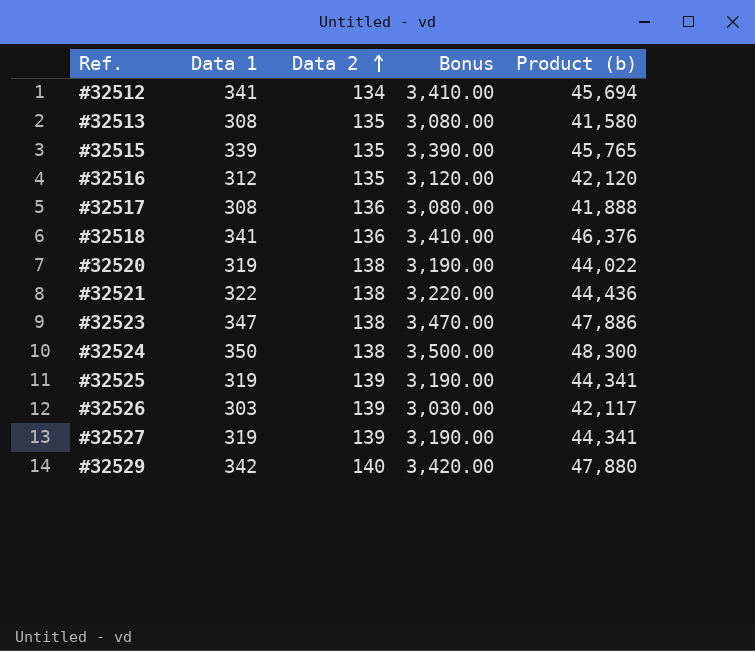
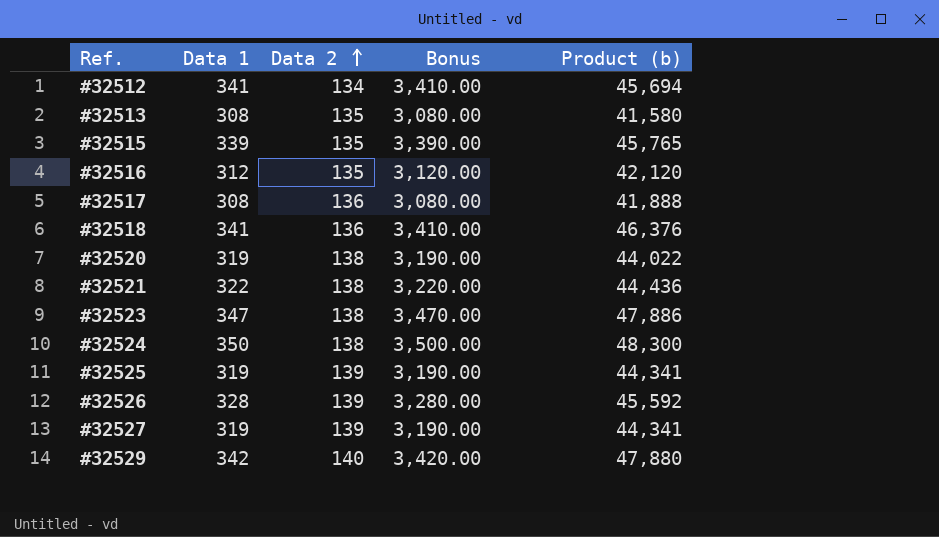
#32526 | Data 1: 303 -> 328
#32526 | Bonus: 3,030.00 -> 3,280.00
#32526 | Product (b): 42,117 -> 45,592

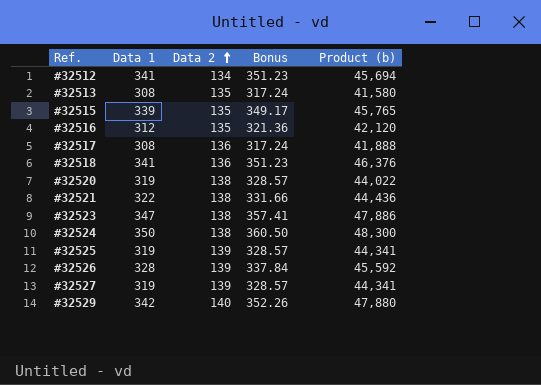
column Bonus | formula: [Data 1] * 10 -> [Data 1] * 1.03

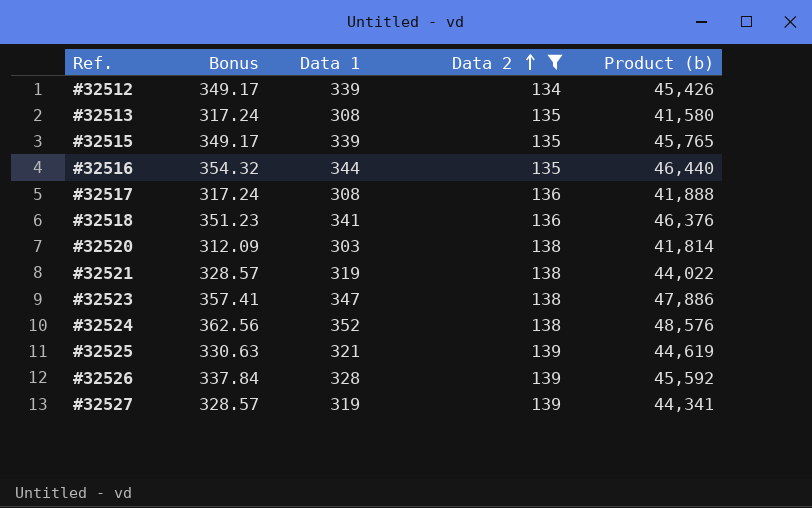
filter: none -> Data 2 != 140
column Bonus | position: 4 -> 2
#32512 | Bonus: 351.23 -> 349.17
#32512 | Data 1: 341 -> 339
#32512 | Product (b): 45,694 -> 45,426
#32516 | Bonus: 321.36 -> 354.32
#32516 | Data 1: 312 -> 344
#32516 | Product (b): 42,120 -> 46,440
#32520 | Bonus: 328.57 -> 312.09
#32520 | Data 1: 319 -> 303
#32520 | Product (b): 44,022 -> 41,814
#32521 | Bonus: 331.66 -> 328.57
#32521 | Data 1: 322 -> 319
#32521 | Product (b): 44,436 -> 44,022
#32524 | Bonus: 360.50 -> 362.56
#32524 | Data 1: 350 -> 352
#32524 | Product (b): 48,300 -> 48,576
#32525 | Bonus: 328.57 -> 330.63
#32525 | Data 1: 319 -> 321
#32525 | Product (b): 44,341 -> 44,619

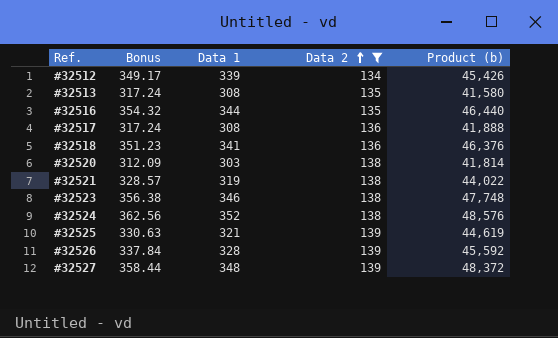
row #32515: 349.17 | 339 | 135 | 45,765 -> none
#32523 | Bonus: 357.41 -> 356.38
#32523 | Data 1: 347 -> 346
#32523 | Product (b): 47,886 -> 47,748
#32527 | Bonus: 328.57 -> 358.44
#32527 | Data 1: 319 -> 348
#32527 | Product (b): 44,341 -> 48,372

